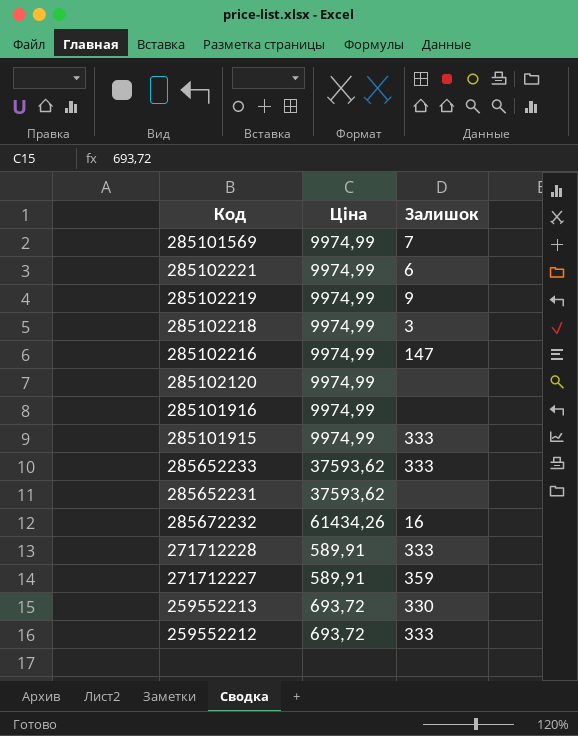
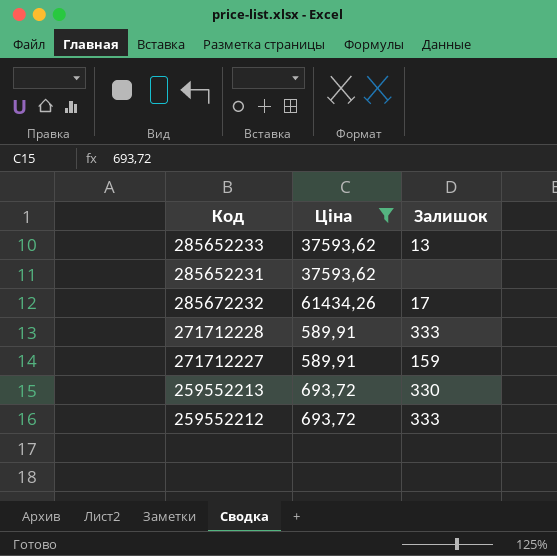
filter: none -> Ціна != 9974,99
285652233 | Залишок: 333 -> 13
285672232 | Залишок: 16 -> 17
271712227 | Залишок: 359 -> 159

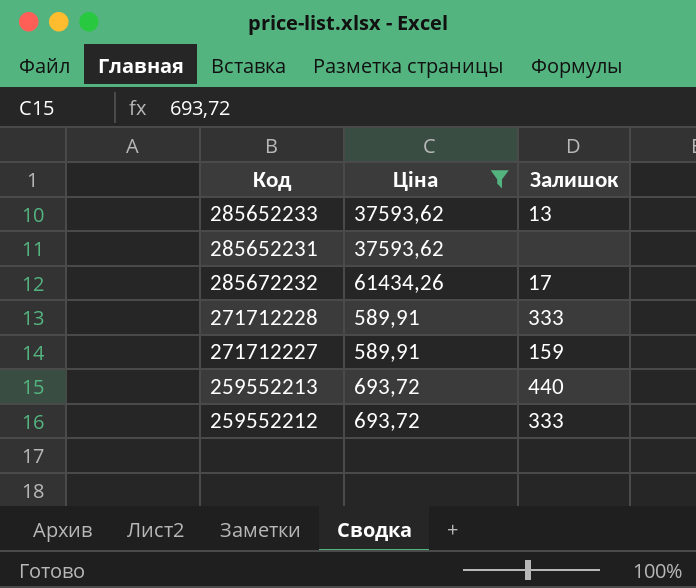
259552213 | Залишок: 330 -> 440

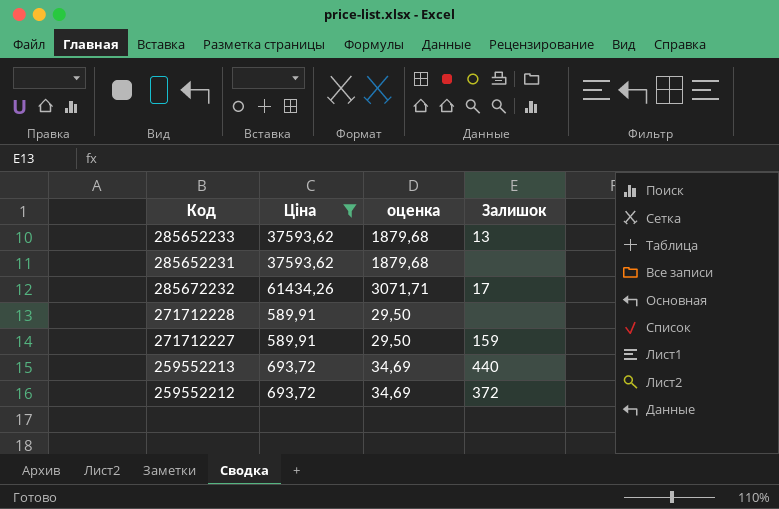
column оценка | formula: none -> [Ціна] * 0,05
271712228 | Залишок: 333 -> none
259552212 | Залишок: 333 -> 372

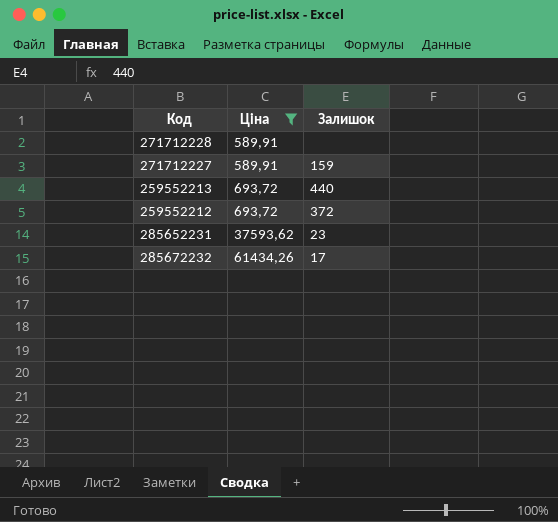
row order: none -> Ціна ascending
column оценка | formula: [Ціна] * 0,05 -> none
row 285652233: 37593,62 | 1879,68 | 13 -> none
285652231 | Залишок: none -> 23

